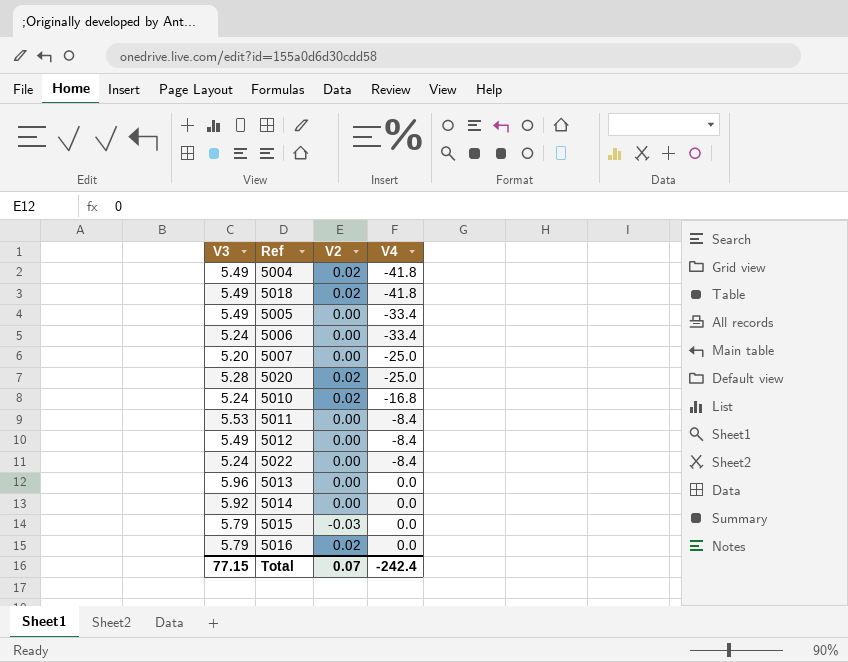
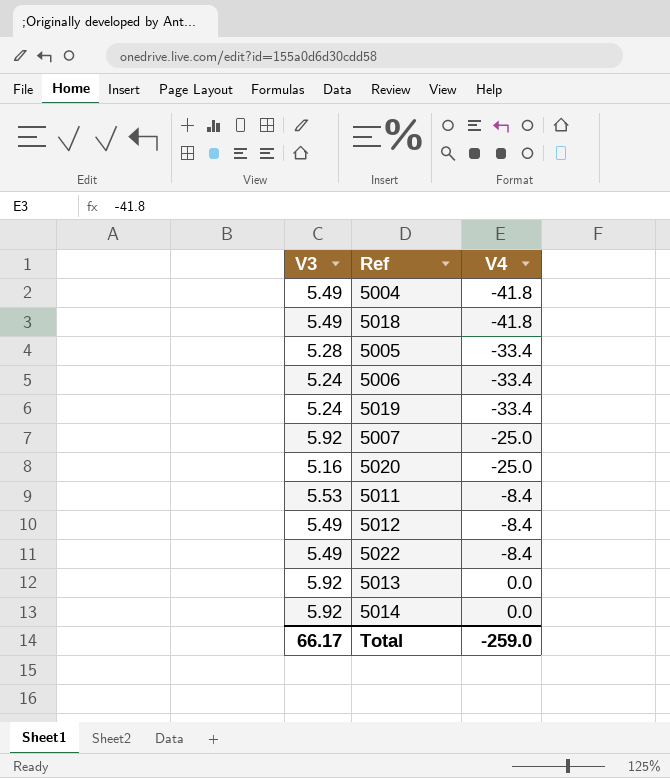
column V2 | position: 3 -> none
row 5010: 5.24 | 0.02 | -16.8 -> none
row 5015: 5.79 | -0.03 | 0.0 -> none
row 5016: 5.79 | 0.02 | 0.0 -> none
5005 | V3: 5.49 -> 5.28
row 5019: none -> 5.24 | -33.4
5007 | V3: 5.20 -> 5.92
5020 | V3: 5.28 -> 5.16
5022 | V3: 5.24 -> 5.49
5013 | V3: 5.96 -> 5.92
Total | V3: 77.15 -> 66.17
Total | V4: -242.4 -> -259.0

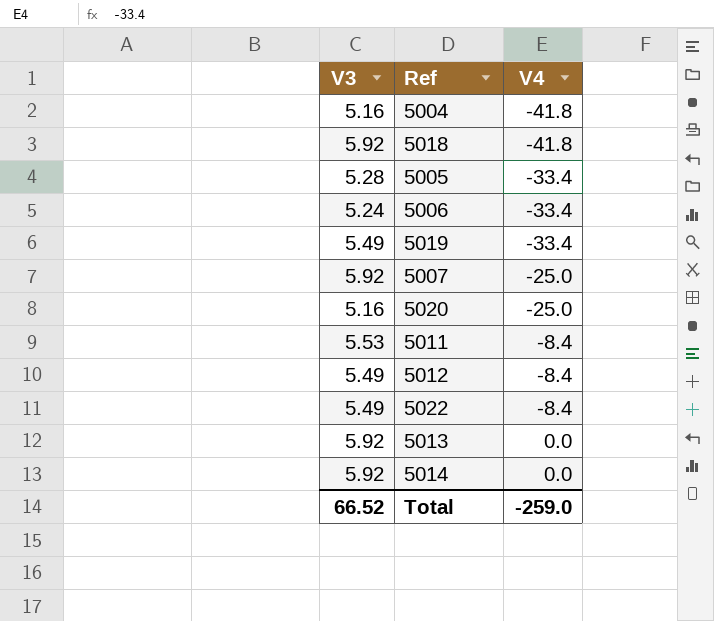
5004 | V3: 5.49 -> 5.16
5018 | V3: 5.49 -> 5.92
5019 | V3: 5.24 -> 5.49
Total | V3: 66.17 -> 66.52

